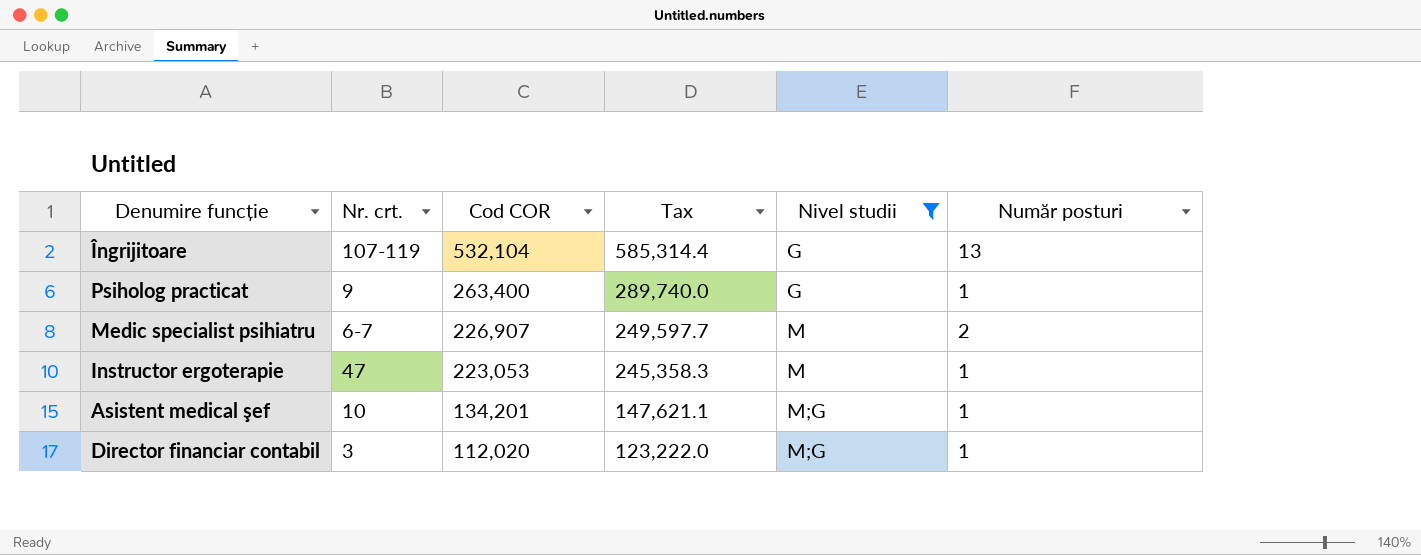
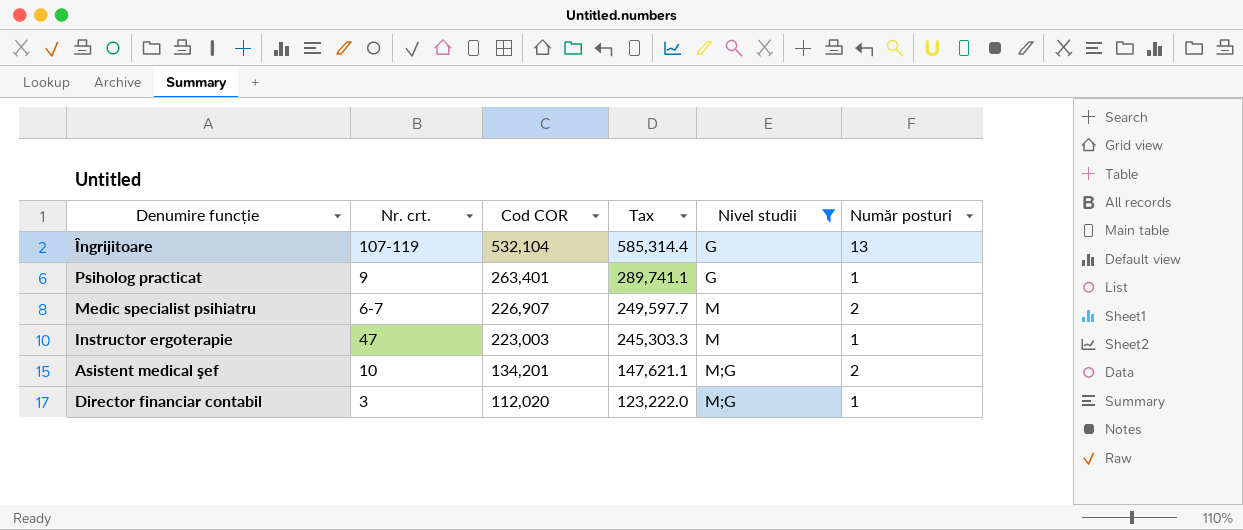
Psiholog practicat | Cod COR: 263,400 -> 263,401
Psiholog practicat | Tax: 289,740.0 -> 289,741.1
Instructor ergoterapie | Cod COR: 223,053 -> 223,003
Instructor ergoterapie | Tax: 245,358.3 -> 245,303.3
Asistent medical şef | Număr posturi: 1 -> 2

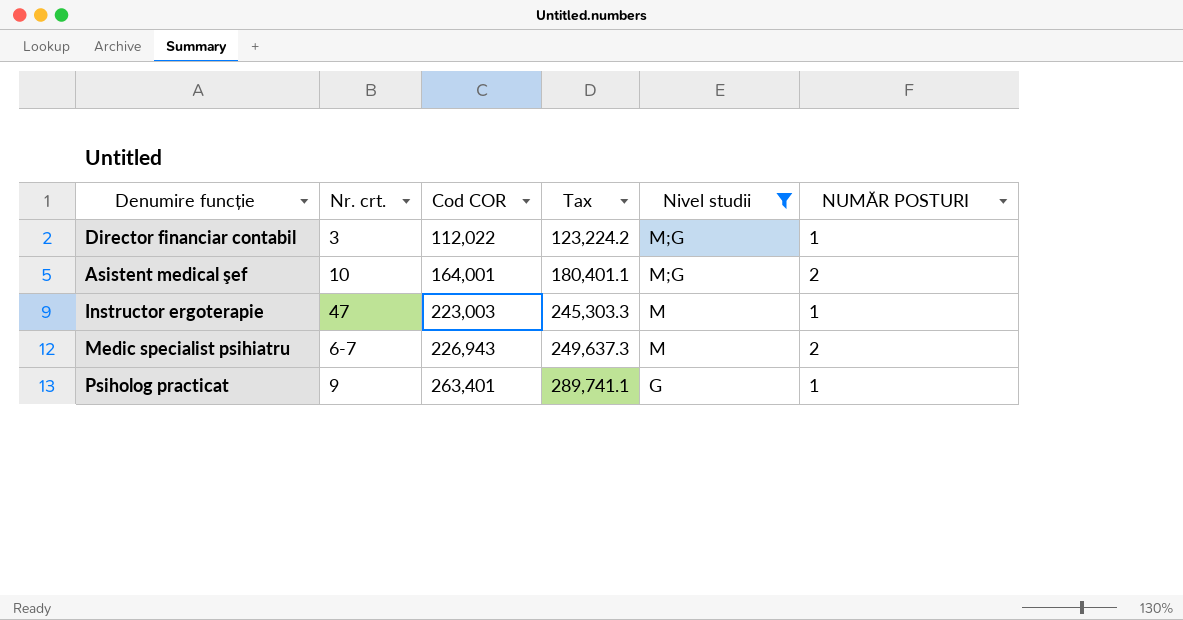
row order: Cod COR descending -> Cod COR ascending
column name: Număr posturi -> NUMĂR POSTURI
row Îngrijitoare: 107-119 | 532,104 | 585,314.4 | G | 13 -> none
Director financiar contabil | Cod COR: 112,020 -> 112,022
Director financiar contabil | Tax: 123,222.0 -> 123,224.2
Asistent medical şef | Cod COR: 134,201 -> 164,001
Asistent medical şef | Tax: 147,621.1 -> 180,401.1
Medic specialist psihiatru | Cod COR: 226,907 -> 226,943
Medic specialist psihiatru | Tax: 249,597.7 -> 249,637.3

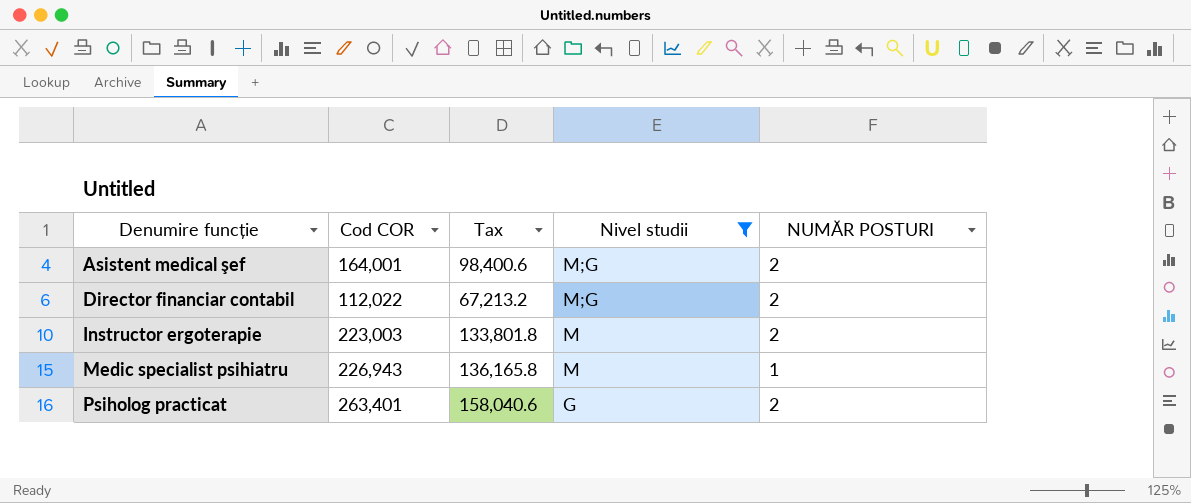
row order: Cod COR ascending -> Denumire funcție ascending
column Nr. crt. | position: 2 -> none
column Tax | formula: [Cod COR] * 1.1 -> [Cod COR] * 0.6
Director financiar contabil | NUMĂR POSTURI: 1 -> 2
Instructor ergoterapie | NUMĂR POSTURI: 1 -> 2
Medic specialist psihiatru | NUMĂR POSTURI: 2 -> 1
Psiholog practicat | NUMĂR POSTURI: 1 -> 2

